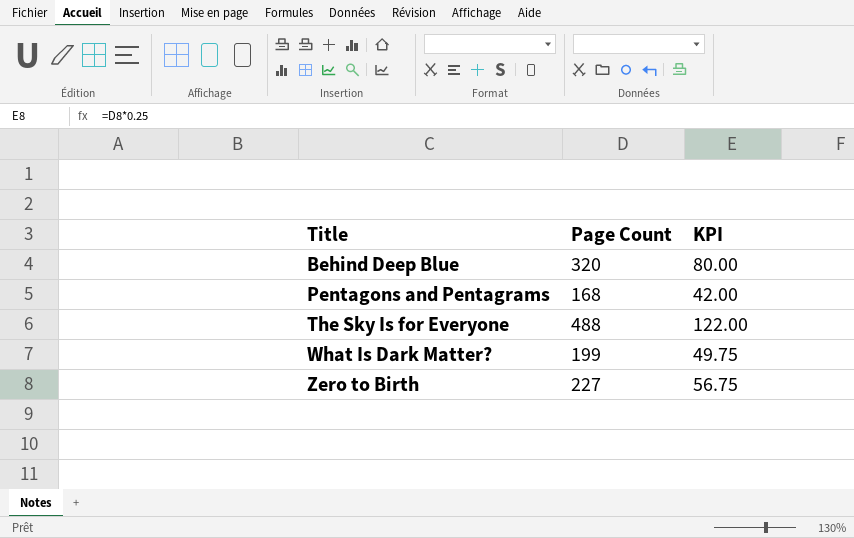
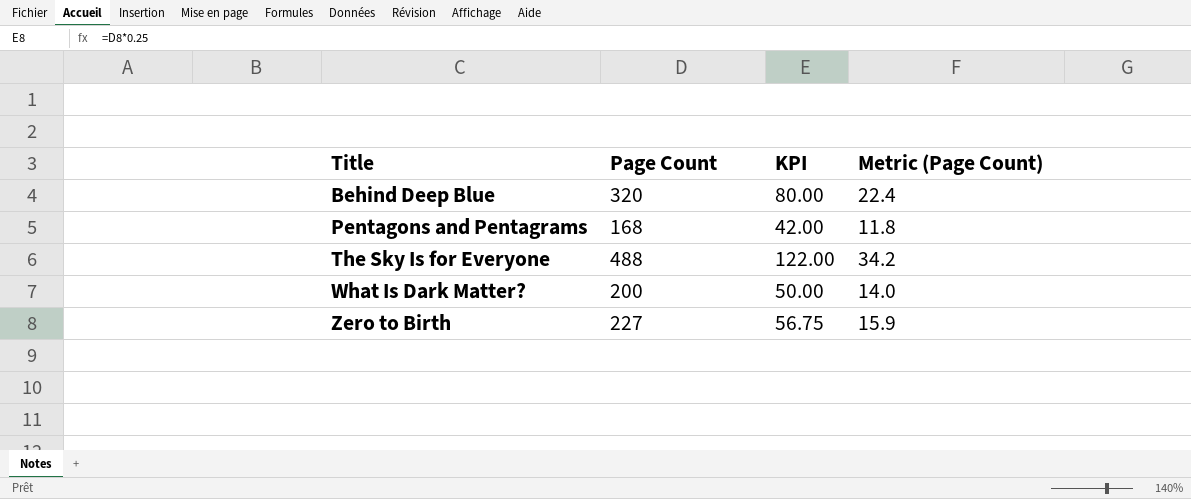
column Metric (Page Count) | formula: none -> [Page Count] * 0.07
What Is Dark Matter? | Page Count: 199 -> 200
What Is Dark Matter? | KPI: 49.75 -> 50.00

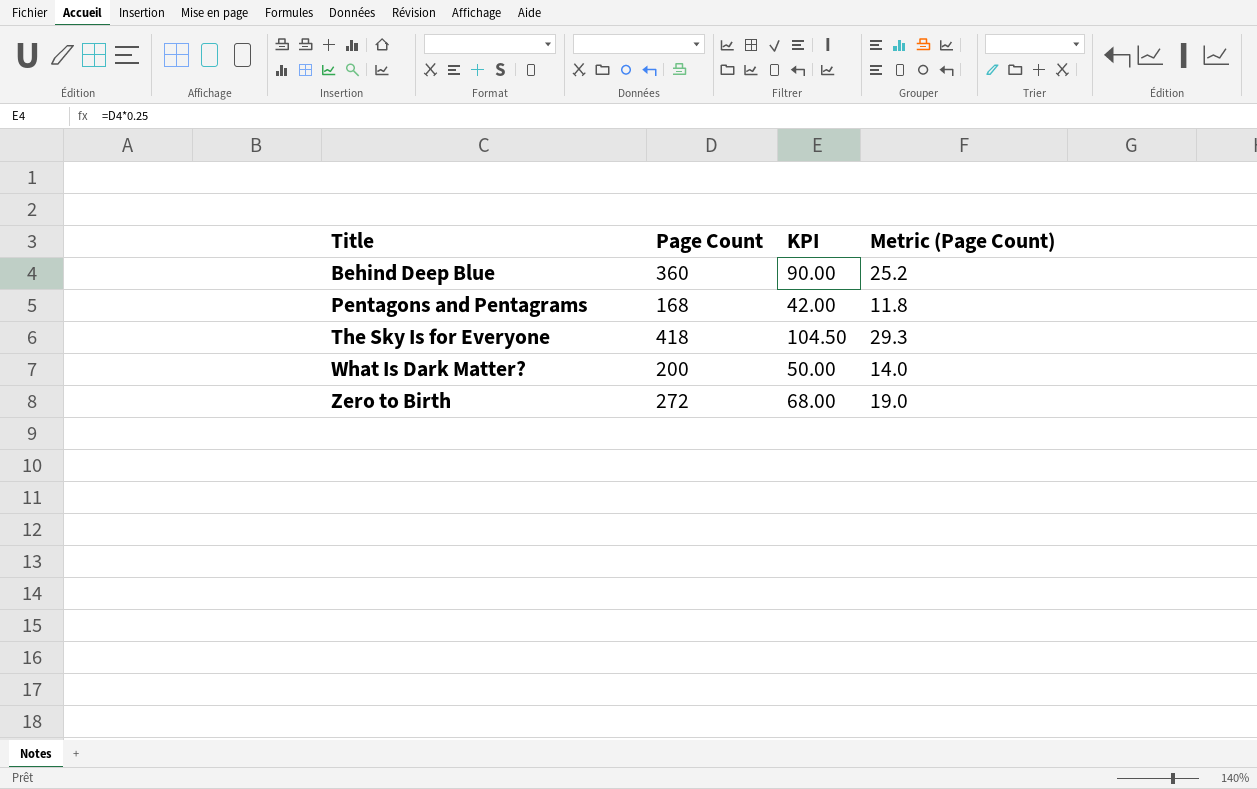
Behind Deep Blue | Page Count: 320 -> 360
Behind Deep Blue | KPI: 80.00 -> 90.00
Behind Deep Blue | Metric (Page Count): 22.4 -> 25.2
The Sky Is for Everyone | Page Count: 488 -> 418
The Sky Is for Everyone | KPI: 122.00 -> 104.50
The Sky Is for Everyone | Metric (Page Count): 34.2 -> 29.3
Zero to Birth | Page Count: 227 -> 272
Zero to Birth | KPI: 56.75 -> 68.00
Zero to Birth | Metric (Page Count): 15.9 -> 19.0

